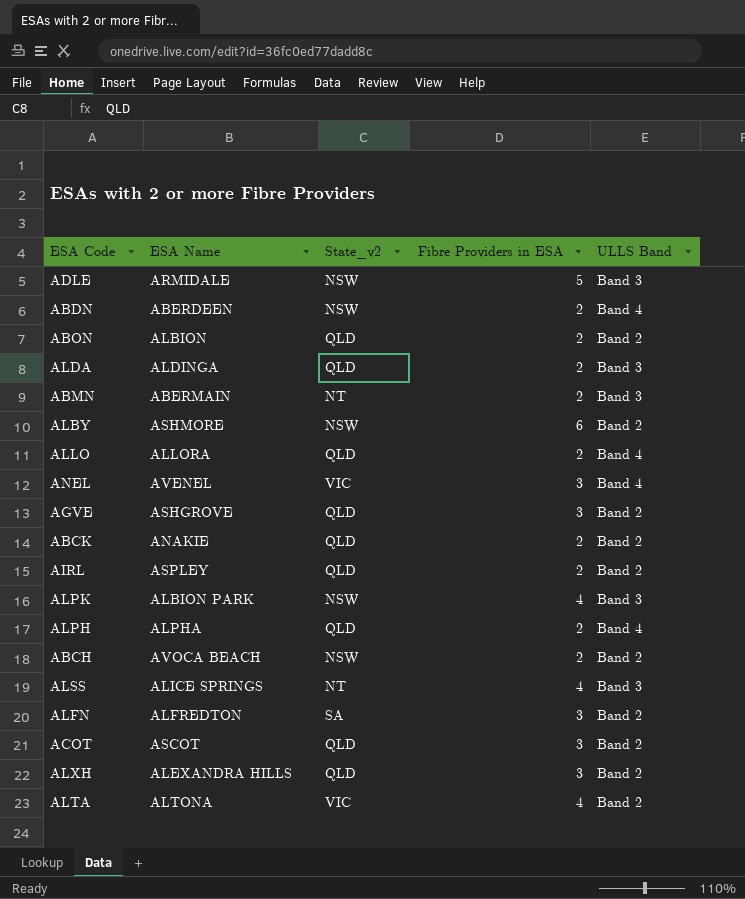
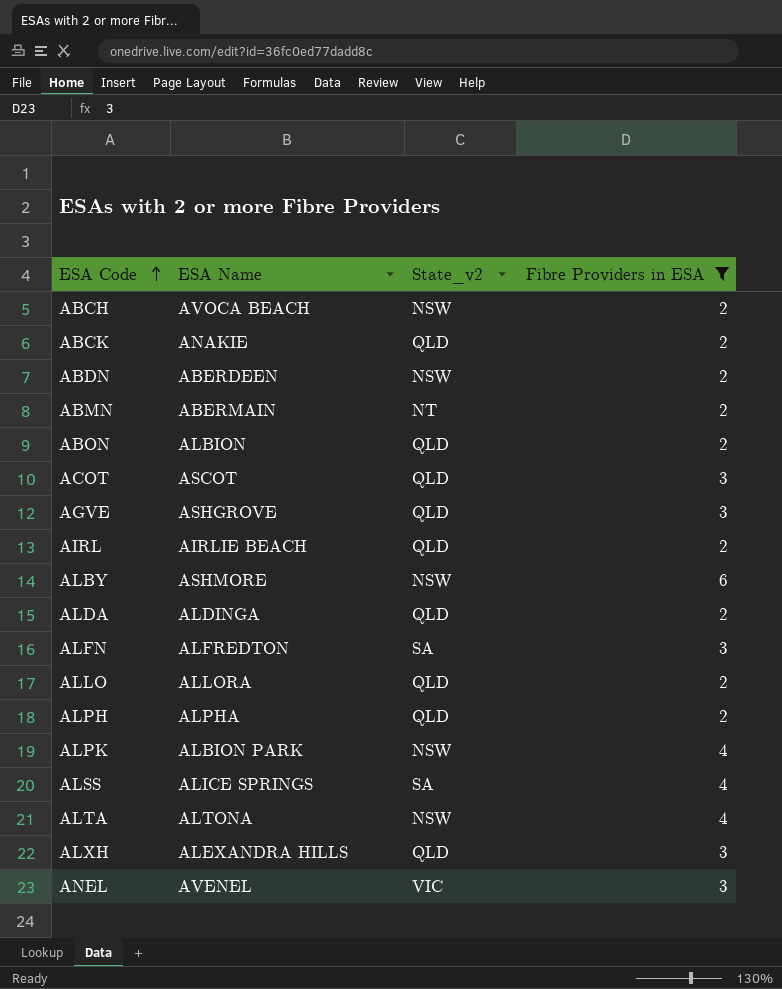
filter: none -> Fibre Providers in ESA != 5
row order: none -> ESA Code ascending
column ULLS Band | position: 5 -> none
AIRL | ESA Name: ASPLEY -> AIRLIE BEACH
ALSS | State_v2: NT -> SA
ALTA | State_v2: VIC -> NSW

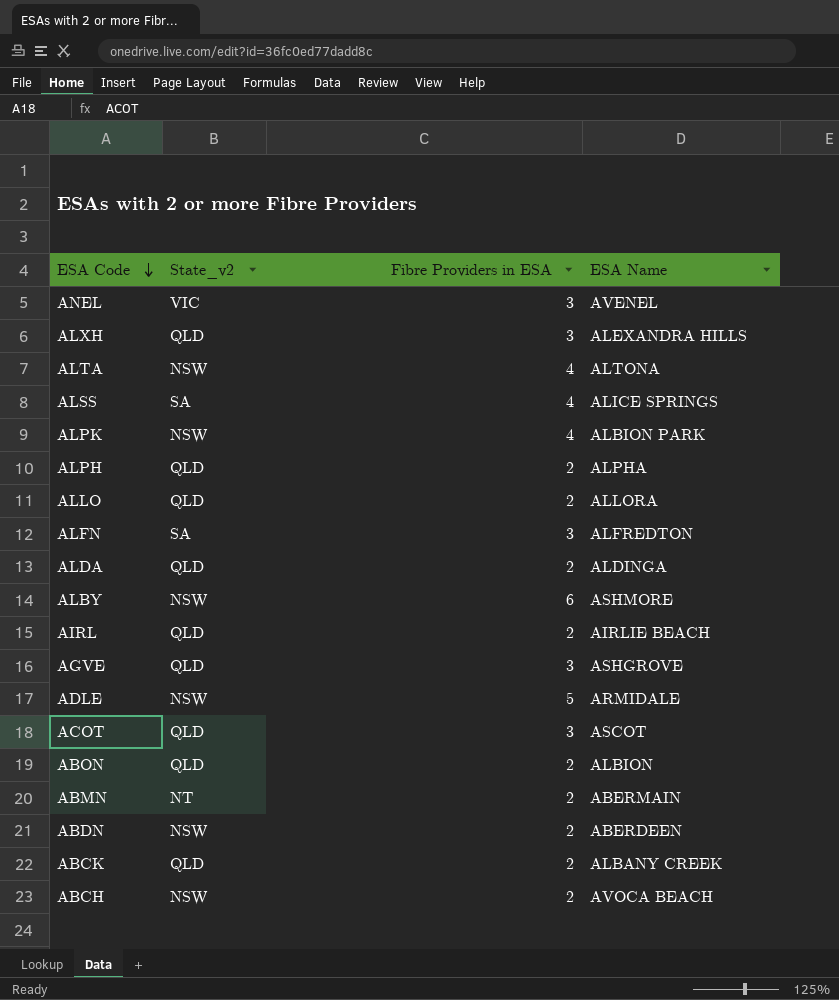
filter: Fibre Providers in ESA != 5 -> none
row order: ESA Code ascending -> ESA Code descending
column ESA Name | position: 2 -> 4
ABCK | ESA Name: ANAKIE -> ALBANY CREEK

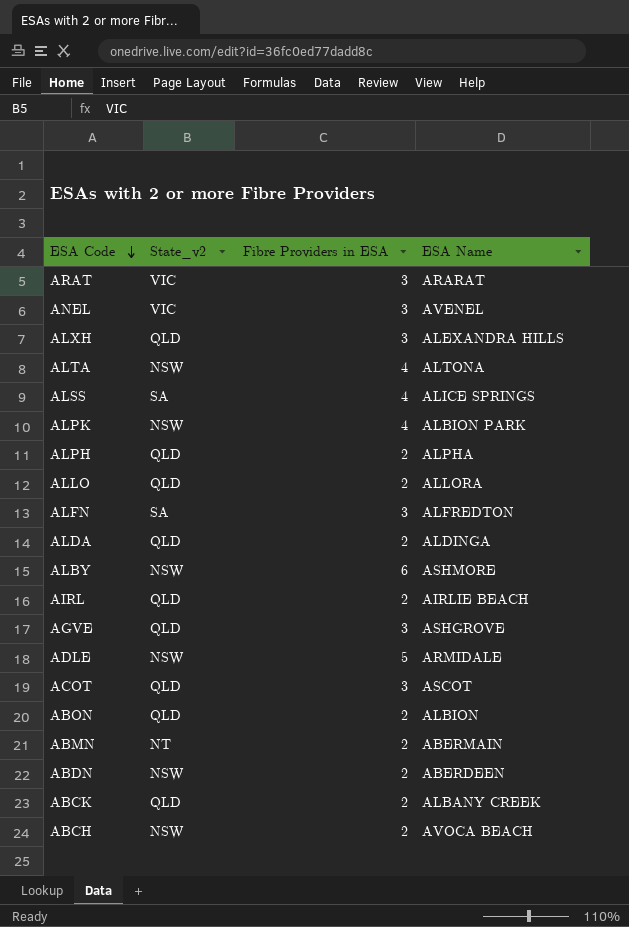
row ARAT: none -> VIC | 3 | ARARAT

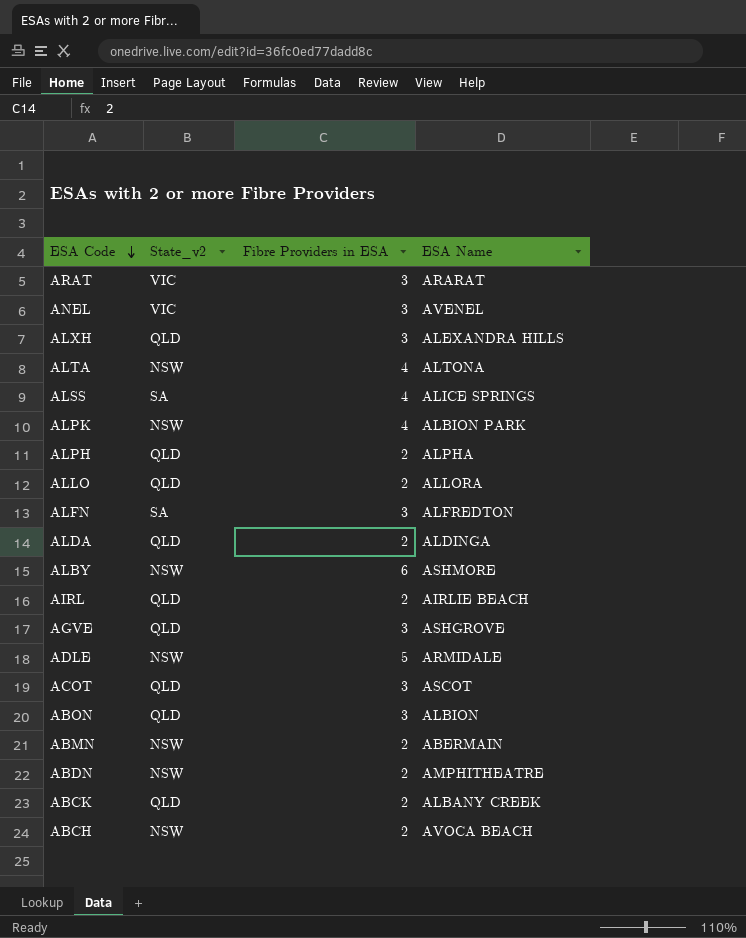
ABON | Fibre Providers in ESA: 2 -> 3
ABMN | State_v2: NT -> NSW
ABDN | ESA Name: ABERDEEN -> AMPHITHEATRE

